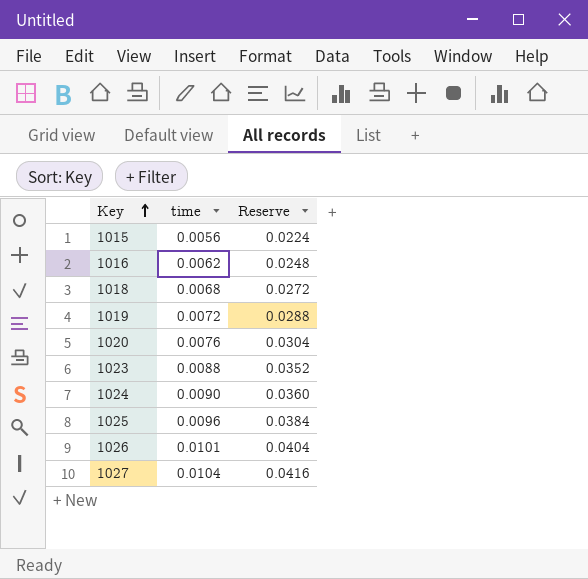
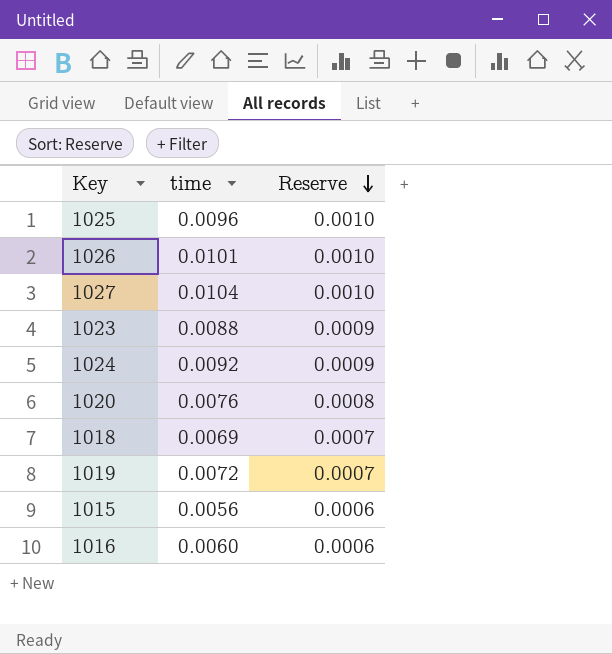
row order: Key ascending -> Reserve descending
column Reserve | formula: [time] * 4 -> [time] * 0.1
1024 | time: 0.0090 -> 0.0092
1018 | time: 0.0068 -> 0.0069
1016 | time: 0.0062 -> 0.0060

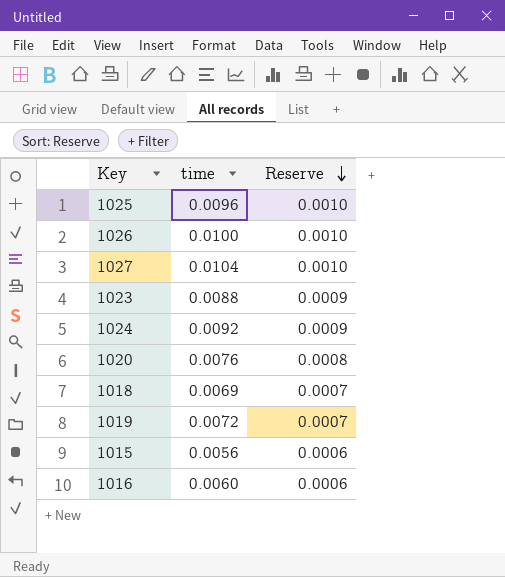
1026 | time: 0.0101 -> 0.0100

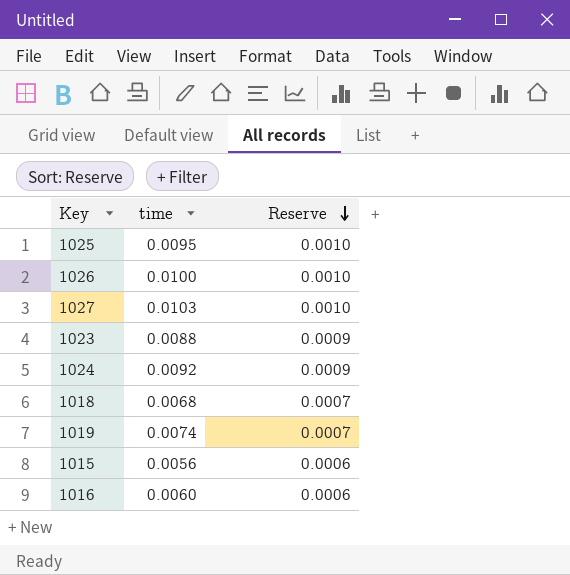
row 1020: 0.0076 | 0.0008 -> none
1025 | time: 0.0096 -> 0.0095
1027 | time: 0.0104 -> 0.0103
1018 | time: 0.0069 -> 0.0068
1019 | time: 0.0072 -> 0.0074

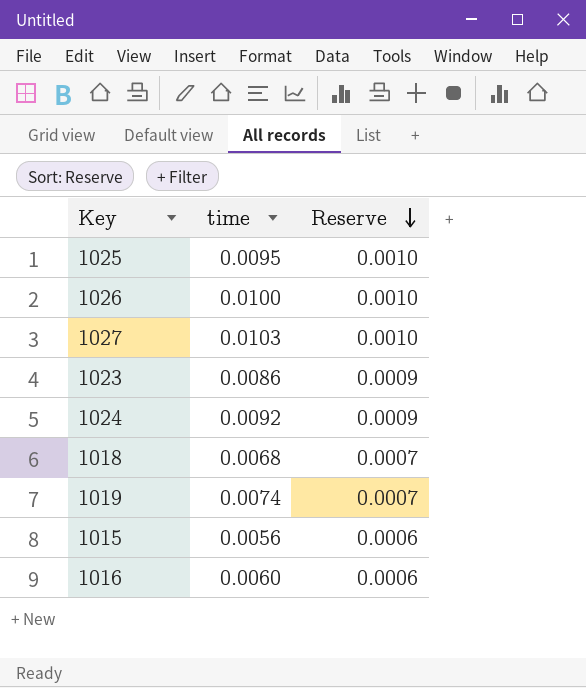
1023 | time: 0.0088 -> 0.0086

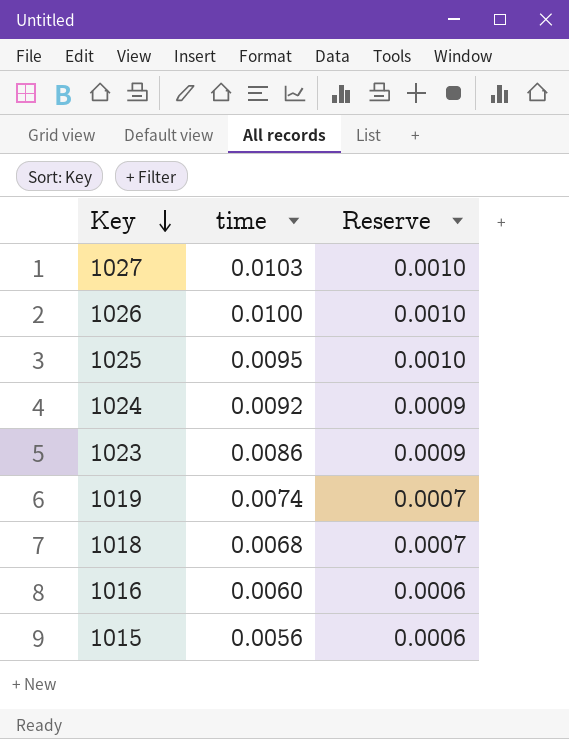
row order: Reserve descending -> Key descending

